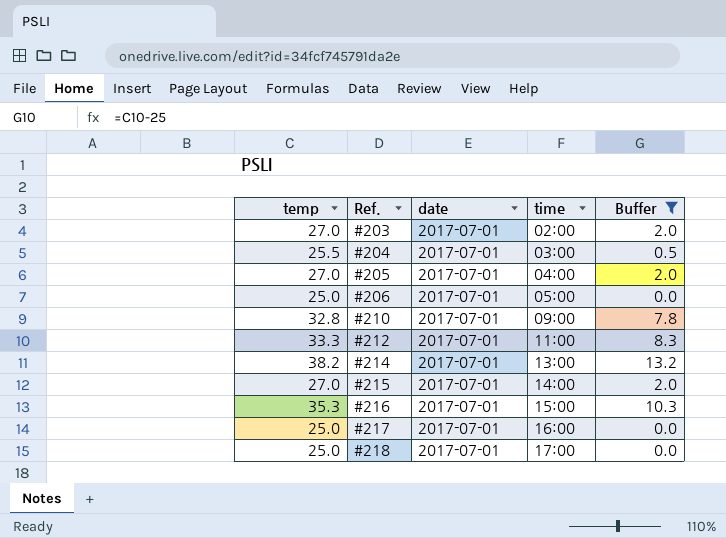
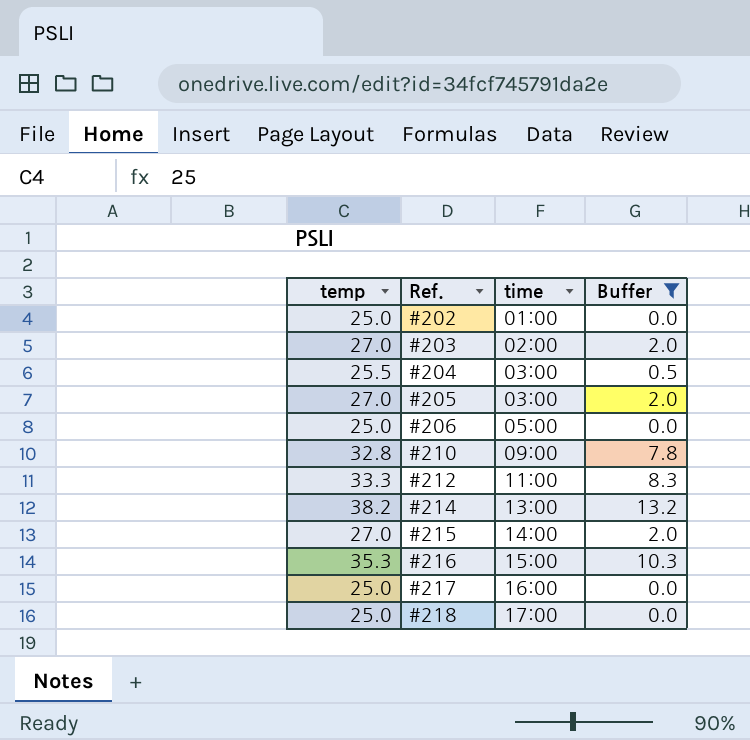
column date | position: 3 -> none
row #202: none -> 25.0 | 01:00 | 0.0
#205 | time: 04:00 -> 03:00

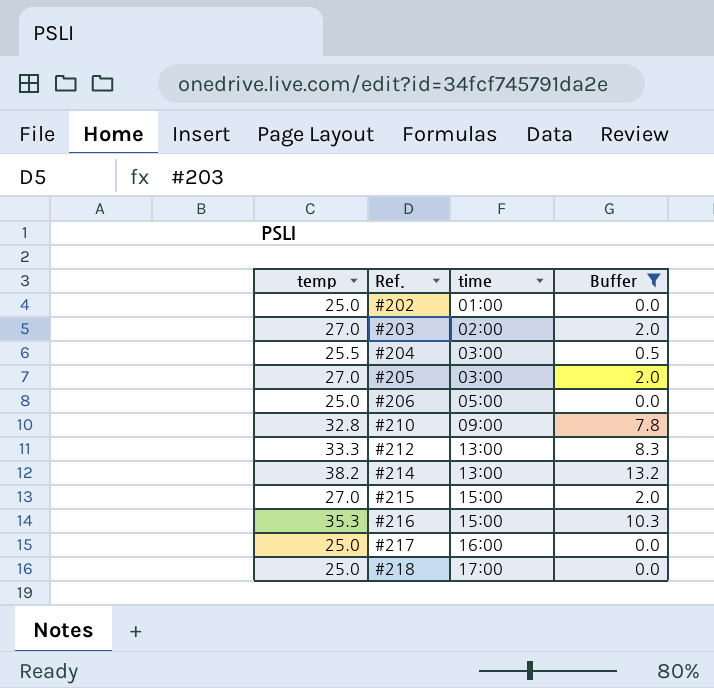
#212 | time: 11:00 -> 13:00
#215 | time: 14:00 -> 15:00

